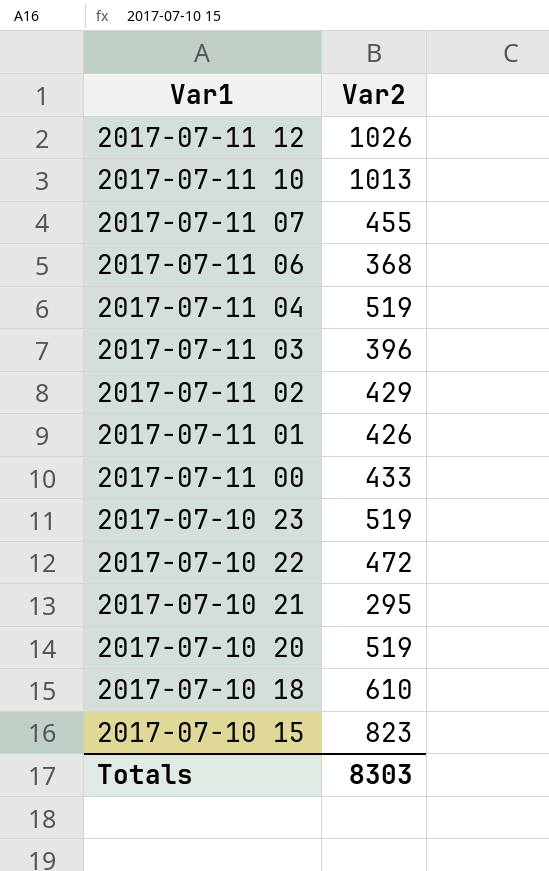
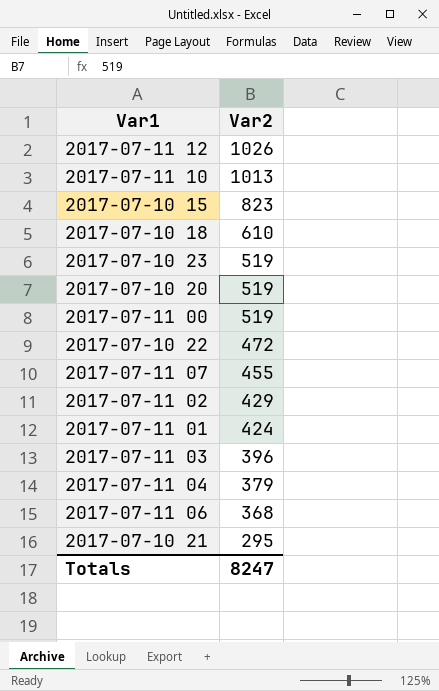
row order: Var1 descending -> Var2 descending
2017-07-11 00 | Var2: 433 -> 519
2017-07-11 01 | Var2: 426 -> 424
2017-07-11 04 | Var2: 519 -> 379
Totals | Var2: 8303 -> 8247

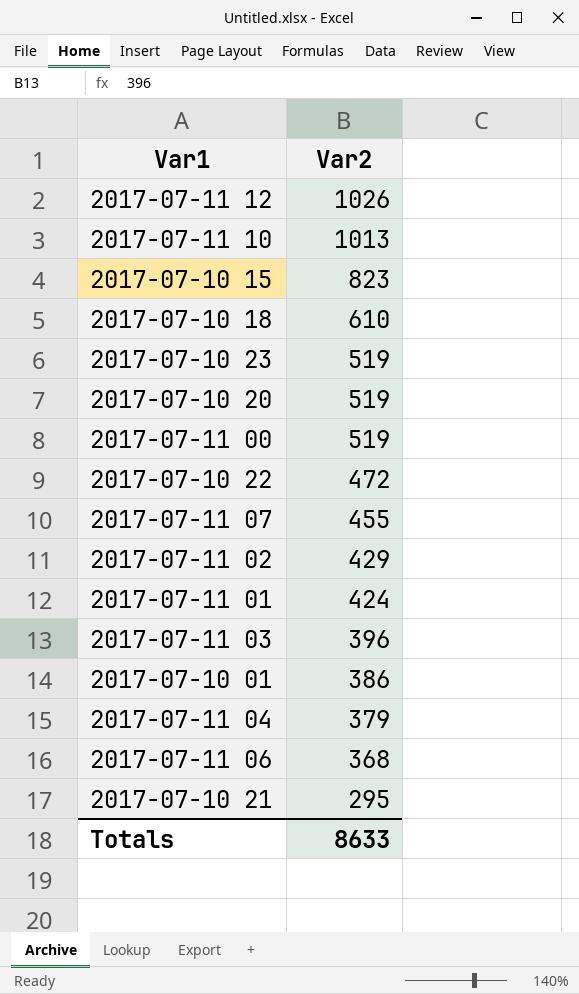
row 2017-07-10 01: none -> 386
Totals | Var2: 8247 -> 8633

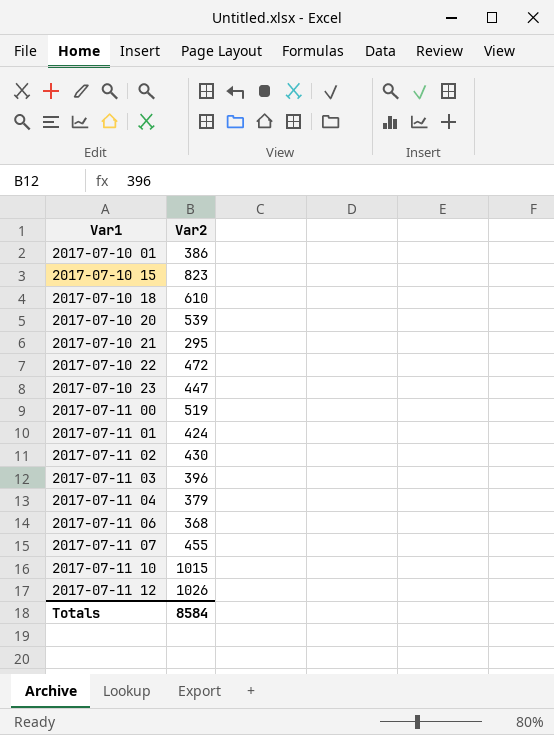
row order: Var2 descending -> Var1 ascending
2017-07-10 20 | Var2: 519 -> 539
2017-07-10 23 | Var2: 519 -> 447
2017-07-11 02 | Var2: 429 -> 430
2017-07-11 10 | Var2: 1013 -> 1015
Totals | Var2: 8633 -> 8584

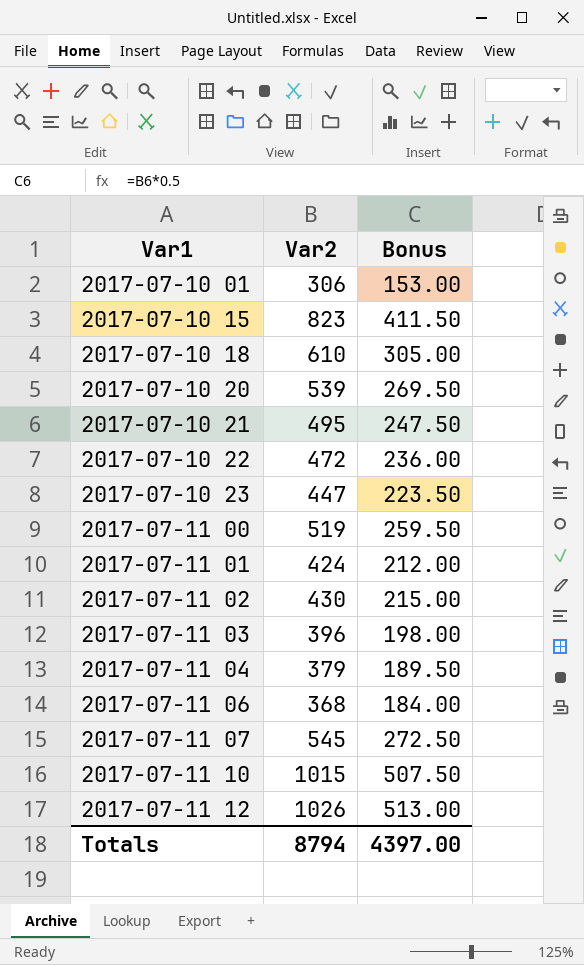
column Bonus | formula: none -> [Var2] * 0.5
2017-07-10 01 | Var2: 386 -> 306
2017-07-10 21 | Var2: 295 -> 495
2017-07-11 07 | Var2: 455 -> 545
Totals | Var2: 8584 -> 8794

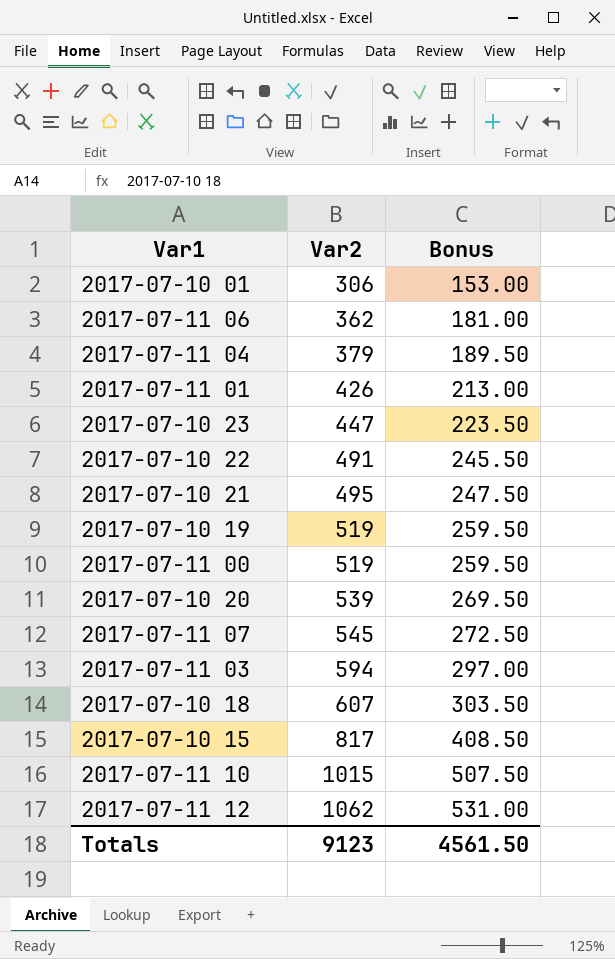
row order: Var1 ascending -> Var2 ascending
row 2017-07-11 02: 430 | 215.00 -> none
2017-07-11 06 | Var2: 368 -> 362
2017-07-11 06 | Bonus: 184.00 -> 181.00
2017-07-11 01 | Var2: 424 -> 426
2017-07-11 01 | Bonus: 212.00 -> 213.00
2017-07-10 22 | Var2: 472 -> 491
2017-07-10 22 | Bonus: 236.00 -> 245.50
row 2017-07-10 19: none -> 519 | 259.50
2017-07-11 03 | Var2: 396 -> 594
2017-07-11 03 | Bonus: 198.00 -> 297.00
2017-07-10 18 | Var2: 610 -> 607
2017-07-10 18 | Bonus: 305.00 -> 303.50
2017-07-10 15 | Var2: 823 -> 817
2017-07-10 15 | Bonus: 411.50 -> 408.50
2017-07-11 12 | Var2: 1026 -> 1062
2017-07-11 12 | Bonus: 513.00 -> 531.00
Totals | Var2: 8794 -> 9123
Totals | Bonus: 4397.00 -> 4561.50

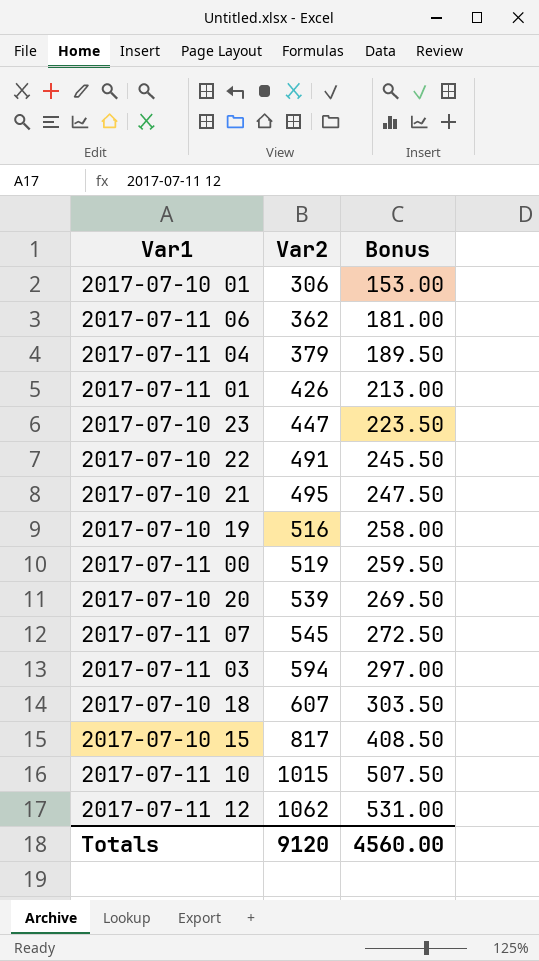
2017-07-10 19 | Var2: 519 -> 516
2017-07-10 19 | Bonus: 259.50 -> 258.00
Totals | Var2: 9123 -> 9120
Totals | Bonus: 4561.50 -> 4560.00

